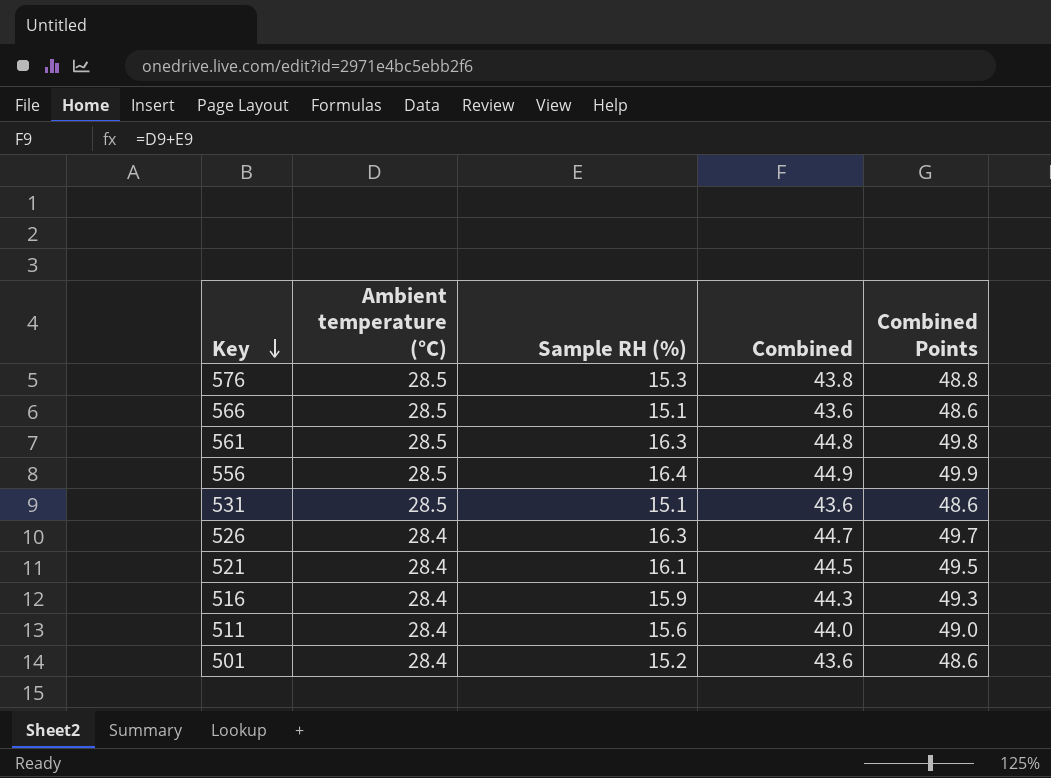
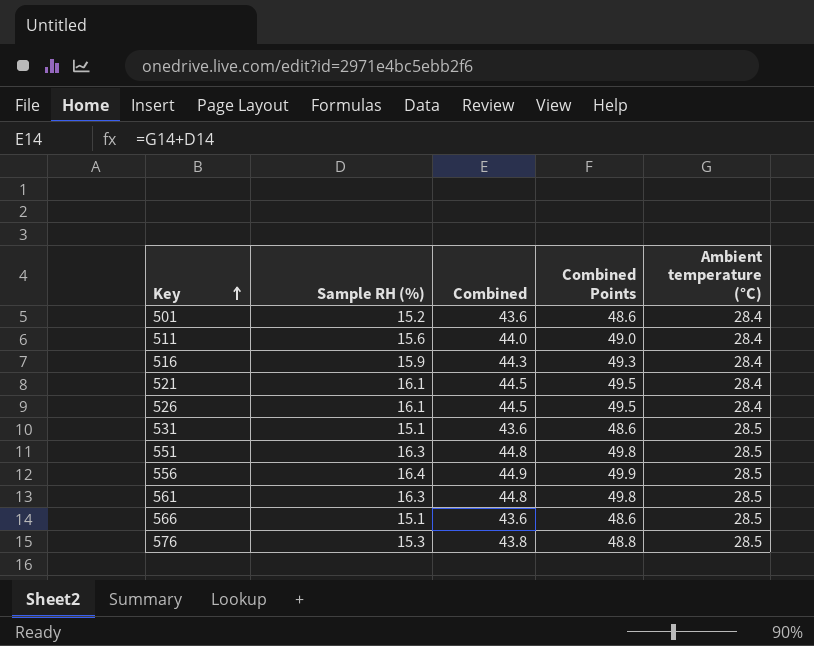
row order: Key descending -> Key ascending
column Ambient temperature (°C) | position: 2 -> 5
526 | Sample RH (%): 16.3 -> 16.1
526 | Combined: 44.7 -> 44.5
526 | Combined Points: 49.7 -> 49.5
row 551: none -> 16.3 | 44.8 | 49.8 | 28.5

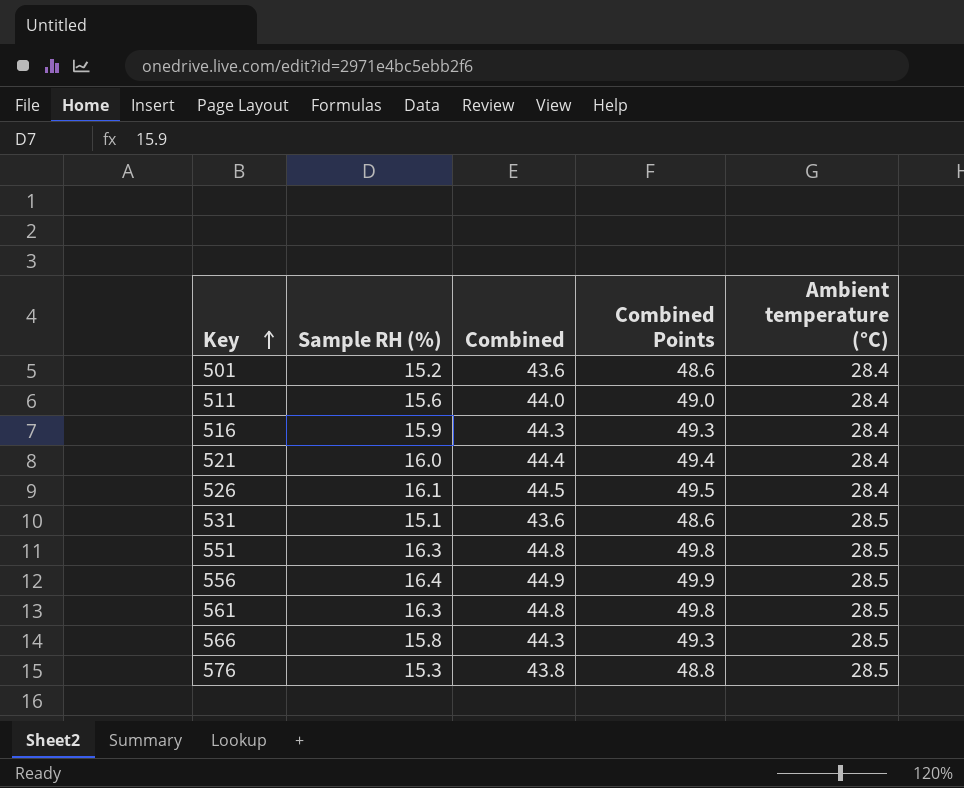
521 | Sample RH (%): 16.1 -> 16.0
521 | Combined: 44.5 -> 44.4
521 | Combined Points: 49.5 -> 49.4
566 | Sample RH (%): 15.1 -> 15.8
566 | Combined: 43.6 -> 44.3
566 | Combined Points: 48.6 -> 49.3

